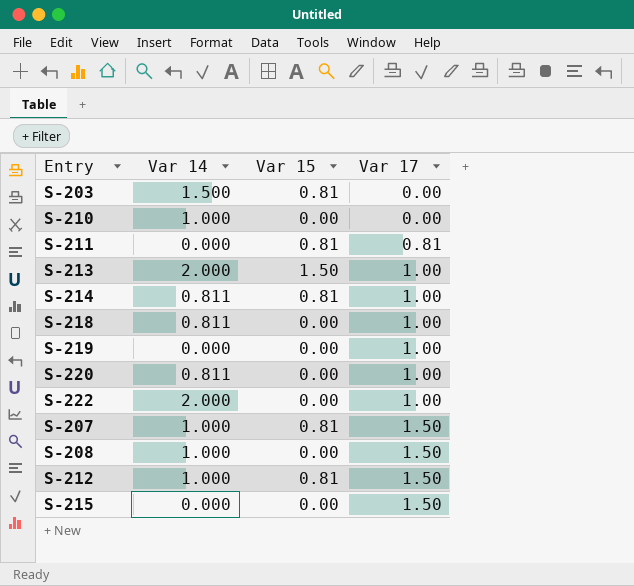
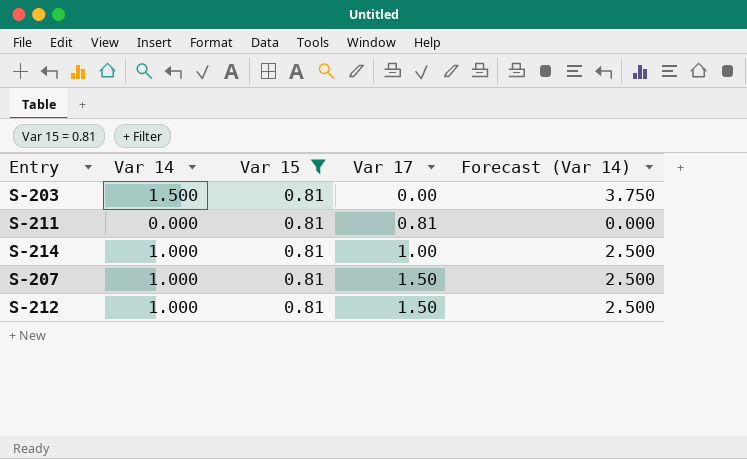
filter: none -> Var 15 = 0.81
column Forecast (Var 14) | formula: none -> [Var 14] * 2.5
S-214 | Var 14: 0.811 -> 1.000

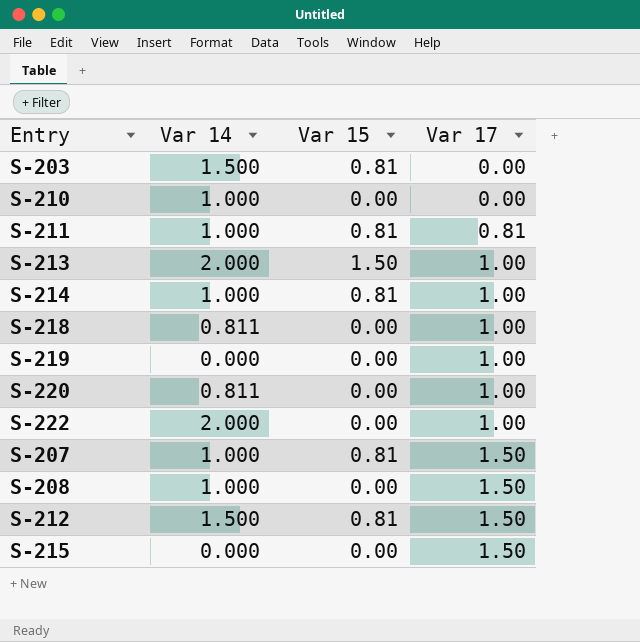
filter: Var 15 = 0.81 -> none
column Forecast (Var 14) | formula: [Var 14] * 2.5 -> none
S-211 | Var 14: 0.000 -> 1.000
S-212 | Var 14: 1.000 -> 1.500

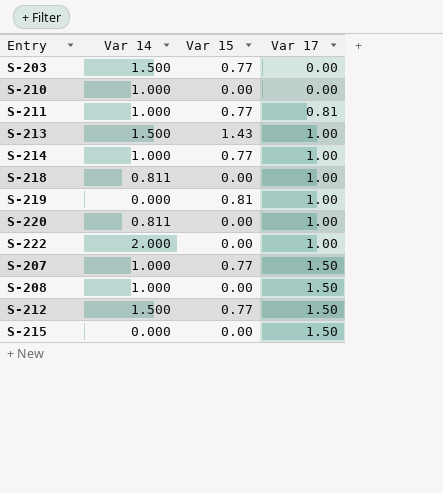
S-203 | Var 15: 0.81 -> 0.77
S-211 | Var 15: 0.81 -> 0.77
S-213 | Var 14: 2.000 -> 1.500
S-213 | Var 15: 1.50 -> 1.43
S-214 | Var 15: 0.81 -> 0.77
S-219 | Var 15: 0.00 -> 0.81
S-207 | Var 15: 0.81 -> 0.77
S-212 | Var 15: 0.81 -> 0.77

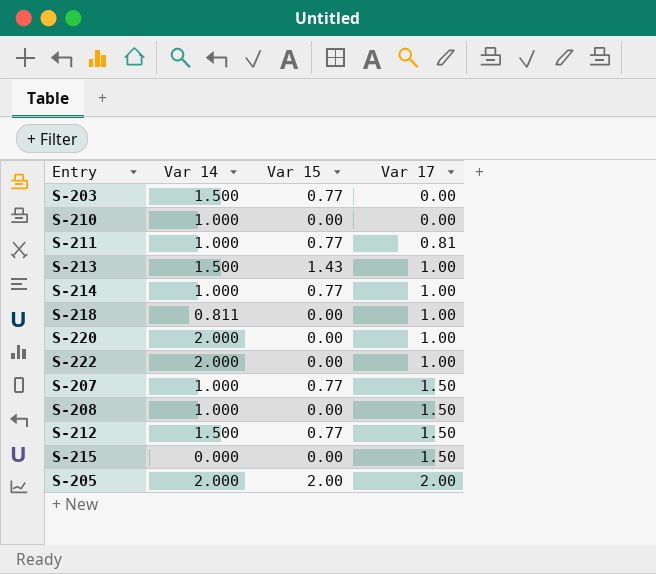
row S-219: 0.000 | 0.81 | 1.00 -> none
S-220 | Var 14: 0.811 -> 2.000
row S-205: none -> 2.000 | 2.00 | 2.00

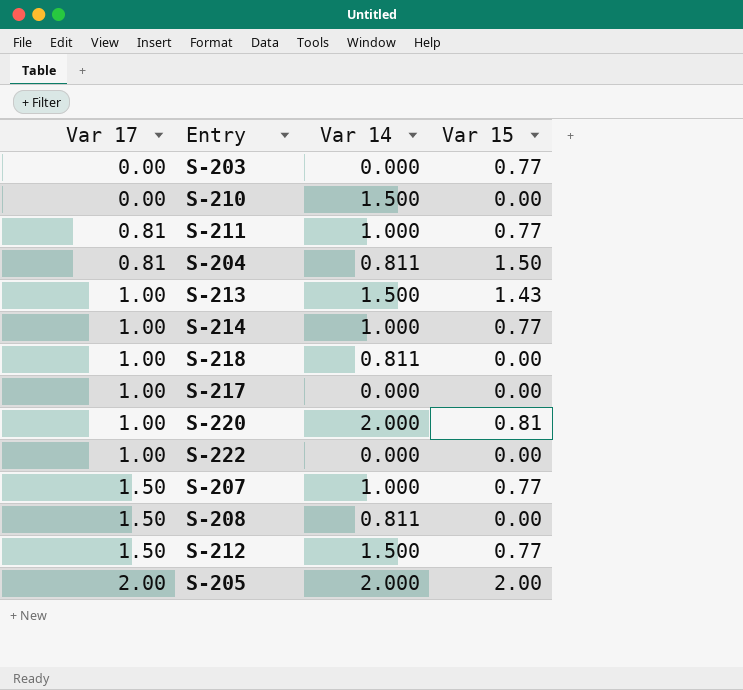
column Var 17 | position: 4 -> 1
row S-215: 0.000 | 0.00 | 1.50 -> none
S-203 | Var 14: 1.500 -> 0.000
S-210 | Var 14: 1.000 -> 1.500
row S-204: none -> 0.81 | 0.811 | 1.50
row S-217: none -> 1.00 | 0.000 | 0.00
S-220 | Var 15: 0.00 -> 0.81
S-222 | Var 14: 2.000 -> 0.000
S-208 | Var 14: 1.000 -> 0.811

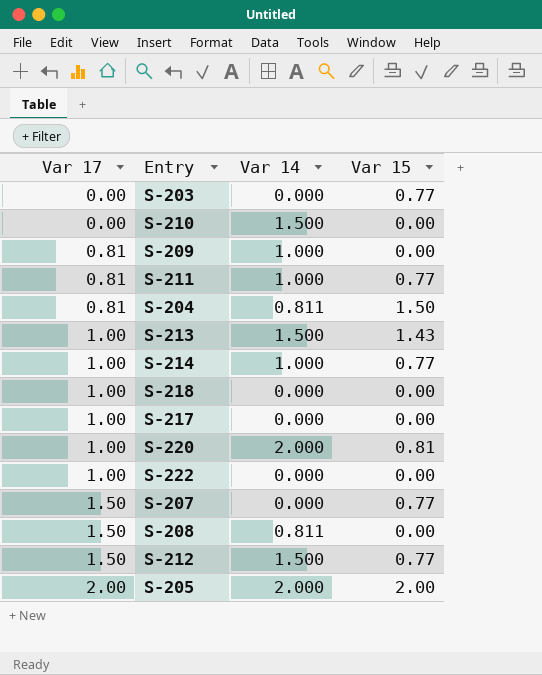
row S-209: none -> 0.81 | 1.000 | 0.00
S-218 | Var 14: 0.811 -> 0.000
S-207 | Var 14: 1.000 -> 0.000

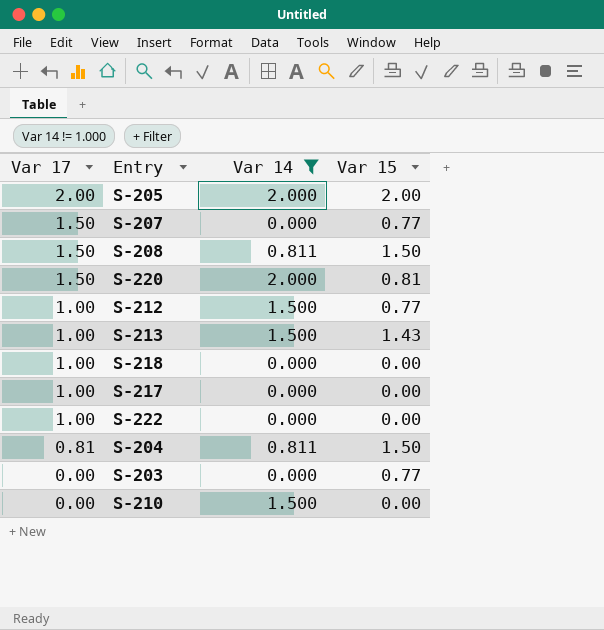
filter: none -> Var 14 != 1.000
row order: Var 17 ascending -> Var 17 descending
S-208 | Var 15: 0.00 -> 1.50
S-220 | Var 17: 1.00 -> 1.50
S-212 | Var 17: 1.50 -> 1.00

